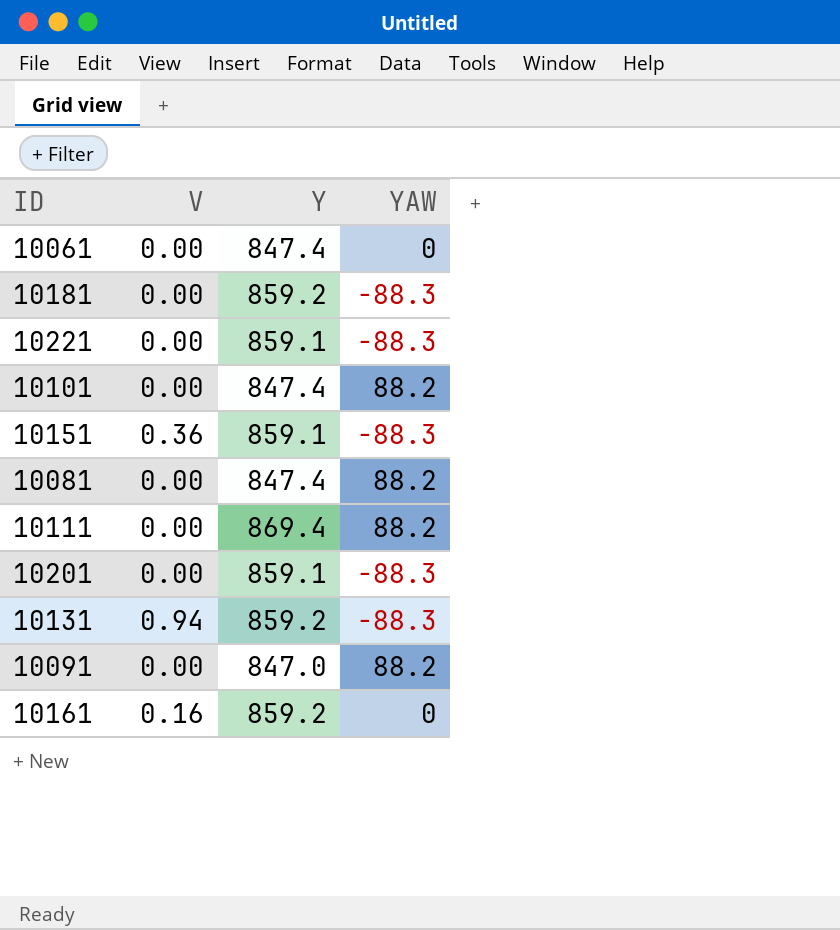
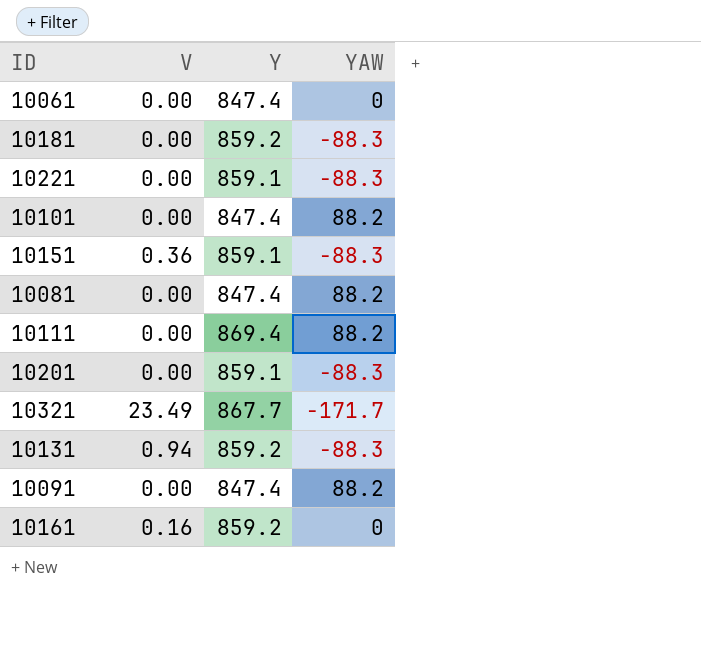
row 10321: none -> 23.49 | 867.7 | -171.7
10091 | Y: 847.0 -> 847.4

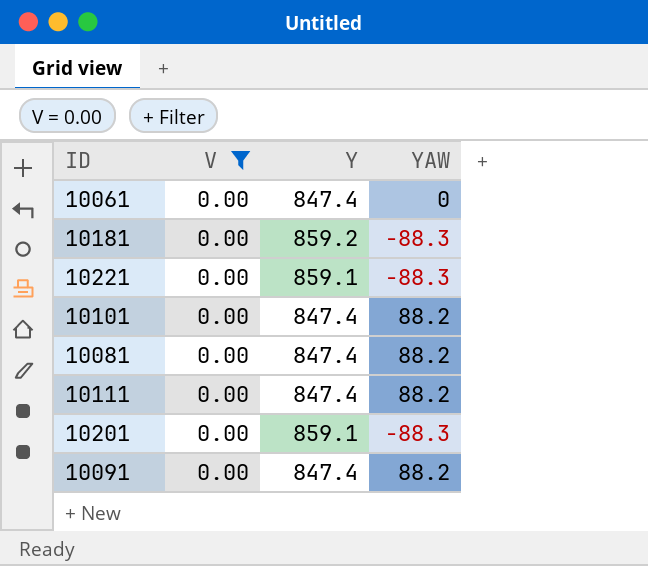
filter: none -> V = 0.00
10111 | Y: 869.4 -> 847.4

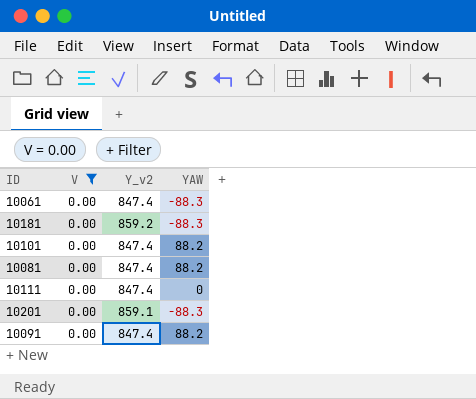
column name: Y -> Y_v2
row 10221: 0.00 | 859.1 | -88.3 -> none
10061 | YAW: 0 -> -88.3
10111 | YAW: 88.2 -> 0

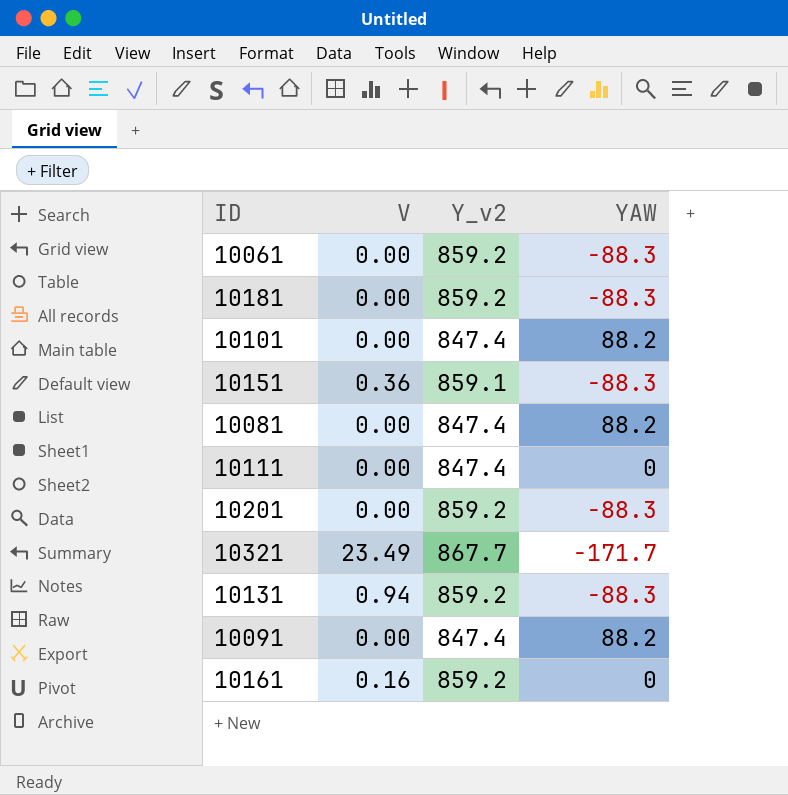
filter: V = 0.00 -> none
10061 | Y_v2: 847.4 -> 859.2
10201 | Y_v2: 859.1 -> 859.2

